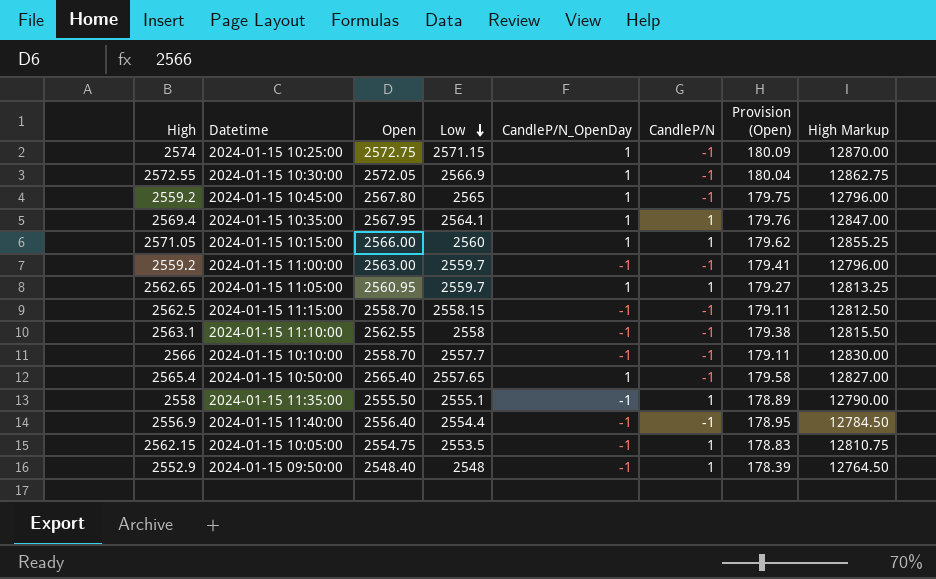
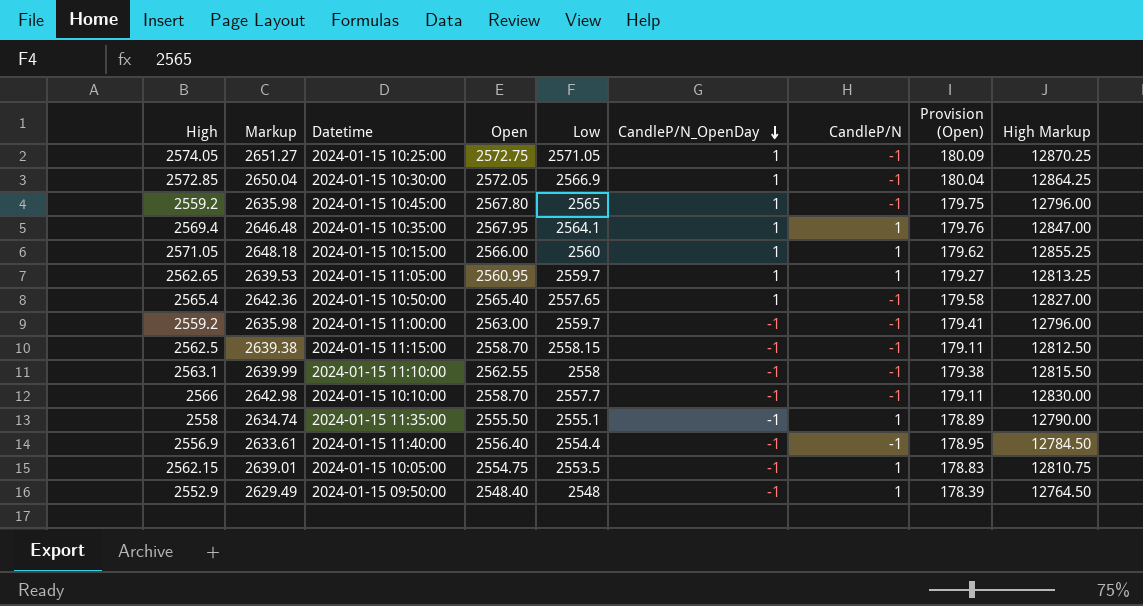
row order: Low descending -> CandleP/N_OpenDay descending
column Markup | formula: none -> [High] * 1.03
2024-01-15 10:25:00 | High: 2574 -> 2574.05
2024-01-15 10:25:00 | Low: 2571.15 -> 2571.05
2024-01-15 10:25:00 | High Markup: 12870.00 -> 12870.25
2024-01-15 10:30:00 | High: 2572.55 -> 2572.85
2024-01-15 10:30:00 | High Markup: 12862.75 -> 12864.25

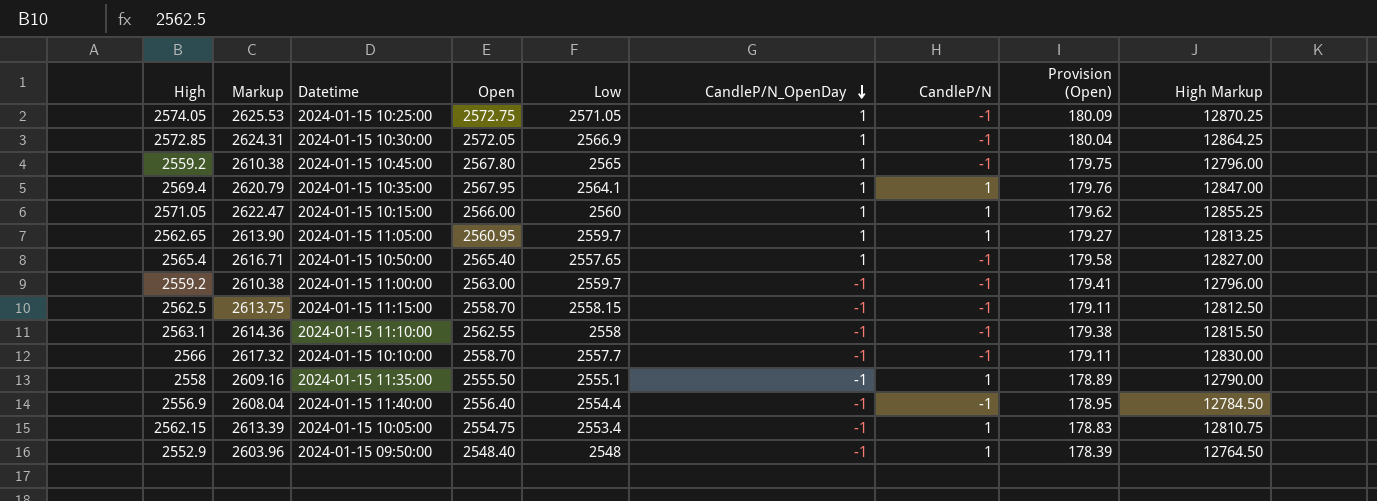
column Markup | formula: [High] * 1.03 -> [High] * 1.02
2024-01-15 10:05:00 | Low: 2553.5 -> 2553.4

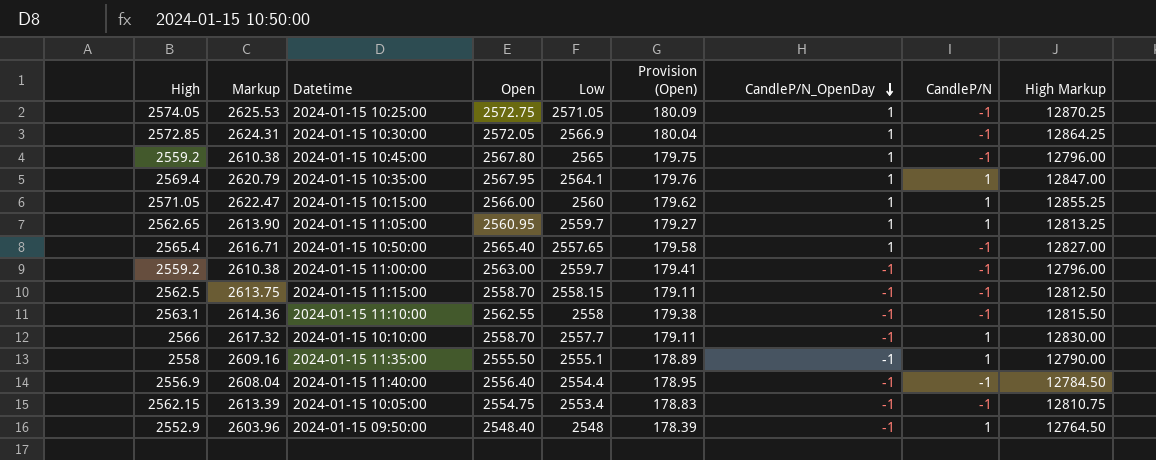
column Provision (Open) | position: 8 -> 6
2024-01-15 10:10:00 | CandleP/N: -1 -> 1
2024-01-15 10:05:00 | CandleP/N: 1 -> -1

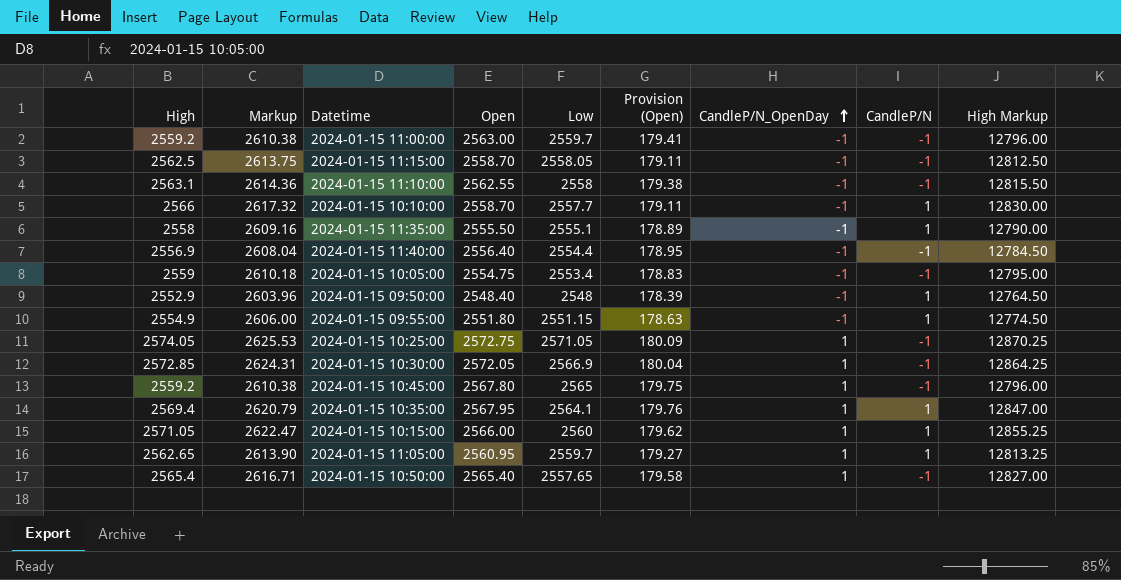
row order: CandleP/N_OpenDay descending -> CandleP/N_OpenDay ascending
2024-01-15 11:15:00 | Low: 2558.15 -> 2558.05
2024-01-15 10:05:00 | High: 2562.15 -> 2559
2024-01-15 10:05:00 | Markup: 2613.39 -> 2610.18
2024-01-15 10:05:00 | High Markup: 12810.75 -> 12795.00
row 2024-01-15 09:55:00: none -> 2554.9 | 2606.00 | 2551.80 | 2551.15 | 178.63 | -1 | 1 | 12774.50

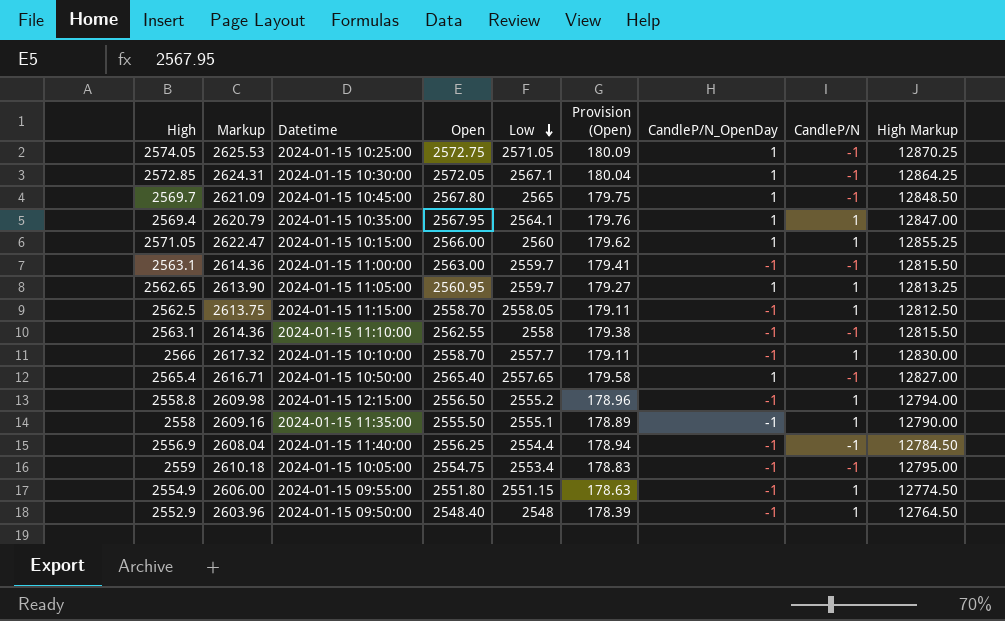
row order: CandleP/N_OpenDay ascending -> Low descending
2024-01-15 10:30:00 | Low: 2566.9 -> 2567.1
2024-01-15 10:45:00 | High: 2559.2 -> 2569.7
2024-01-15 10:45:00 | Markup: 2610.38 -> 2621.09
2024-01-15 10:45:00 | High Markup: 12796.00 -> 12848.50
2024-01-15 11:00:00 | High: 2559.2 -> 2563.1
2024-01-15 11:00:00 | Markup: 2610.38 -> 2614.36
2024-01-15 11:00:00 | High Markup: 12796.00 -> 12815.50
2024-01-15 11:15:00 | CandleP/N: -1 -> 1
row 2024-01-15 12:15:00: none -> 2558.8 | 2609.98 | 2556.50 | 2555.2 | 178.96 | -1 | 1 | 12794.00
2024-01-15 11:40:00 | Open: 2556.40 -> 2556.25
2024-01-15 11:40:00 | Provision (Open): 178.95 -> 178.94

